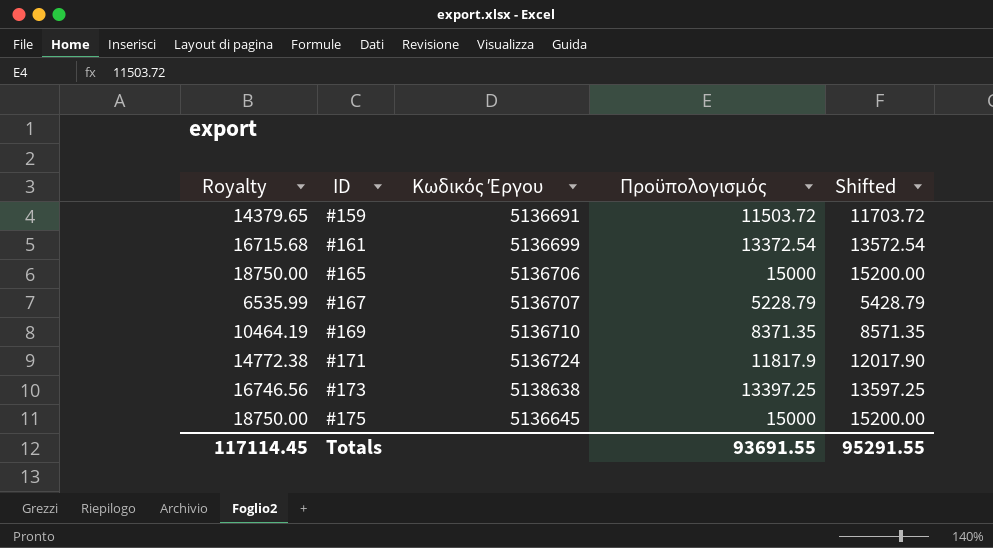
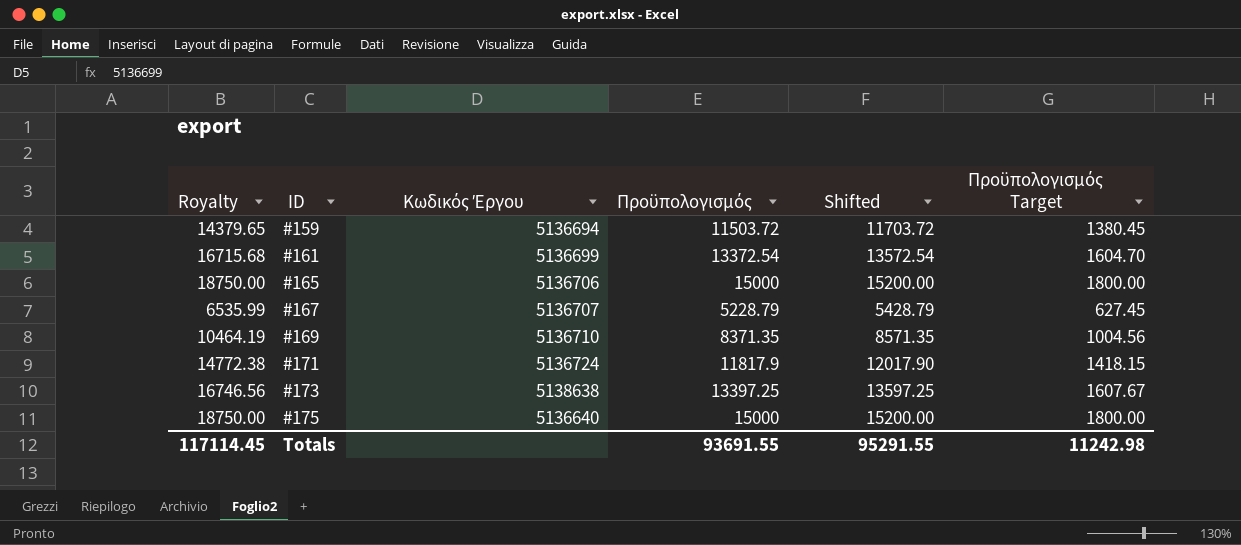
column Προϋπολογισμός Target | formula: none -> [Προϋπολογισμός] * 0.12
#159 | Κωδικός Έργου: 5136691 -> 5136694
#175 | Κωδικός Έργου: 5136645 -> 5136640

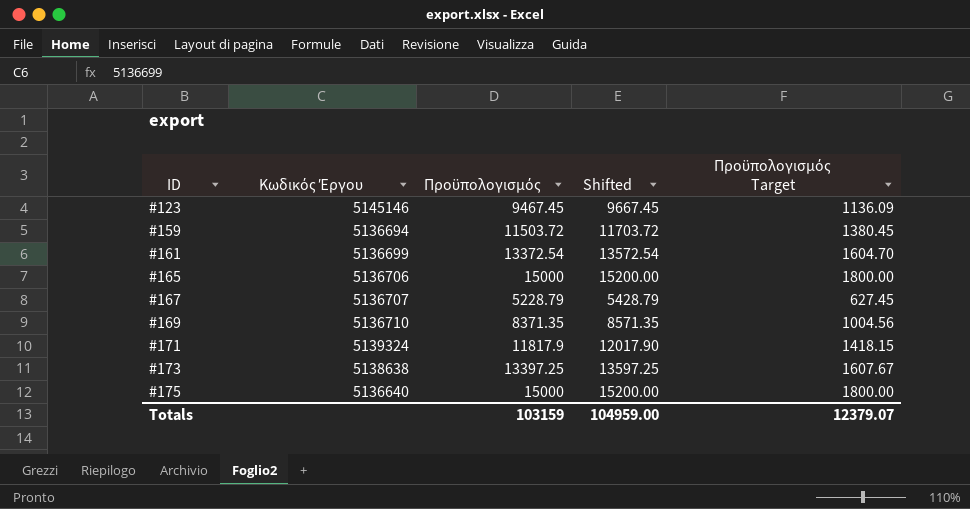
column Royalty | formula: [Προϋπολογισμός] * 1.25 -> none
row #123: none -> 5145146 | 9467.45 | 9667.45 | 1136.09
#171 | Κωδικός Έργου: 5136724 -> 5139324
Totals | Προϋπολογισμός: 93691.55 -> 103159
Totals | Shifted: 95291.55 -> 104959.00
Totals | Προϋπολογισμός Target: 11242.98 -> 12379.07

